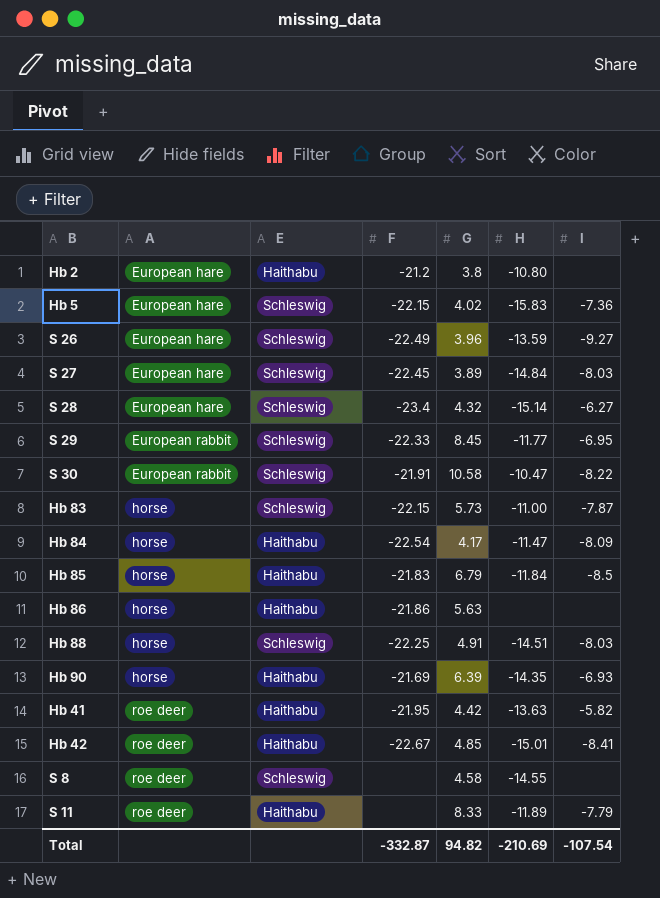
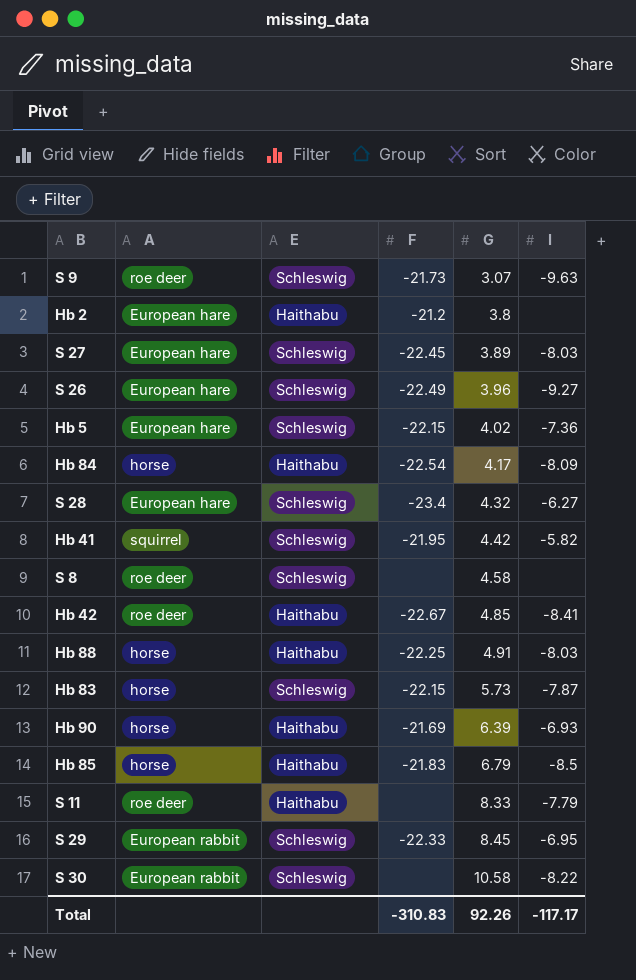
row order: A ascending -> G ascending
column H | position: 6 -> none
row Hb 86: horse | Haithabu | -21.86 | 5.63 | none | none -> none
row S 9: none -> roe deer | Schleswig | -21.73 | 3.07 | -9.63
Hb 41 | A: roe deer -> squirrel
Hb 41 | E: Haithabu -> Schleswig
Hb 88 | E: Schleswig -> Haithabu
S 30 | F: -21.91 -> none
Total | F: -332.87 -> -310.83
Total | G: 94.82 -> 92.26
Total | I: -107.54 -> -117.17

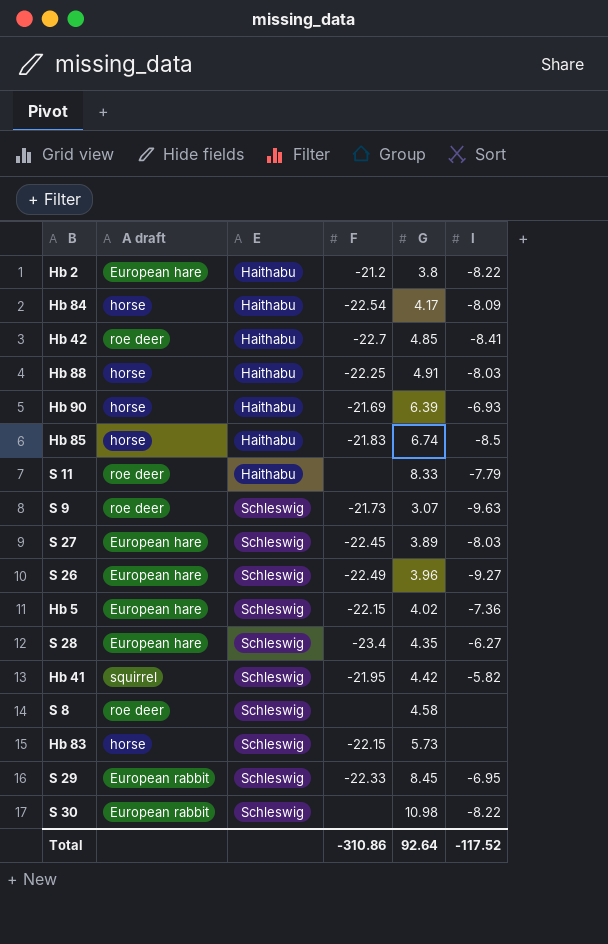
row order: G ascending -> E ascending
column name: A -> A draft
Hb 2 | I: none -> -8.22
Hb 42 | F: -22.67 -> -22.7
Hb 85 | G: 6.79 -> 6.74
S 28 | G: 4.32 -> 4.35
Hb 83 | I: -7.87 -> none
S 30 | G: 10.58 -> 10.98
Total | F: -310.83 -> -310.86
Total | G: 92.26 -> 92.64
Total | I: -117.17 -> -117.52

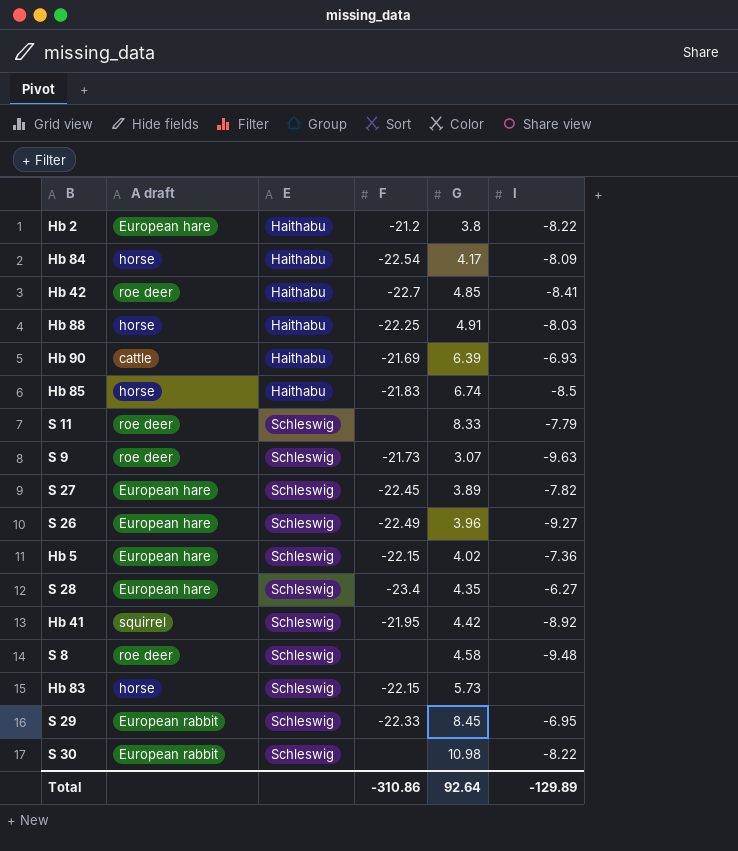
Hb 90 | A draft: horse -> cattle
S 11 | E: Haithabu -> Schleswig
S 27 | I: -8.03 -> -7.82
Hb 41 | I: -5.82 -> -8.92
S 8 | I: none -> -9.48
Total | I: -117.52 -> -129.89

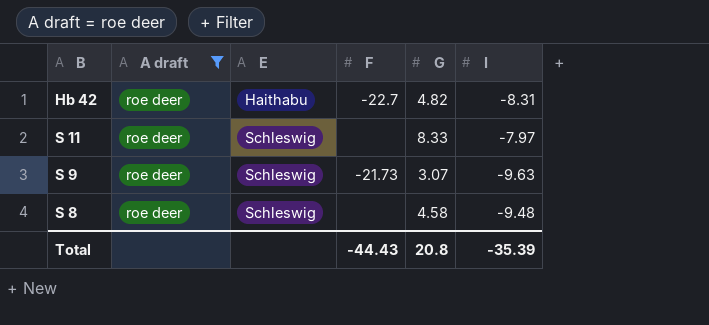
filter: none -> A draft = roe deer
Hb 42 | G: 4.85 -> 4.82
Hb 42 | I: -8.41 -> -8.31
S 11 | I: -7.79 -> -7.97
Total | F: -310.86 -> -44.43
Total | G: 92.64 -> 20.8
Total | I: -129.89 -> -35.39

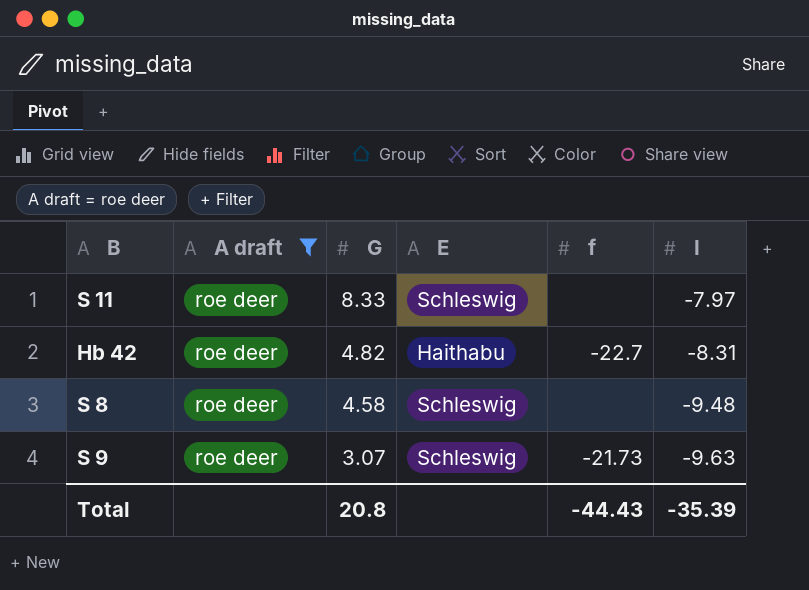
row order: E ascending -> G descending
column G | position: 5 -> 3
column name: F -> f

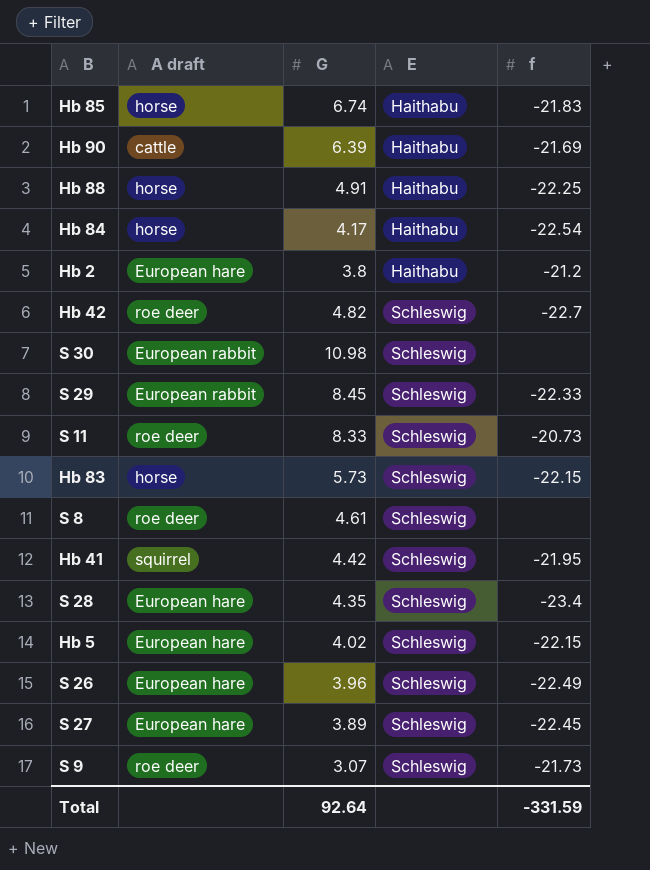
filter: A draft = roe deer -> none
row order: G descending -> E ascending
column I | position: 6 -> none
Hb 42 | E: Haithabu -> Schleswig
S 11 | f: none -> -20.73
S 8 | G: 4.58 -> 4.61
Total | G: 20.8 -> 92.64
Total | f: -44.43 -> -331.59

